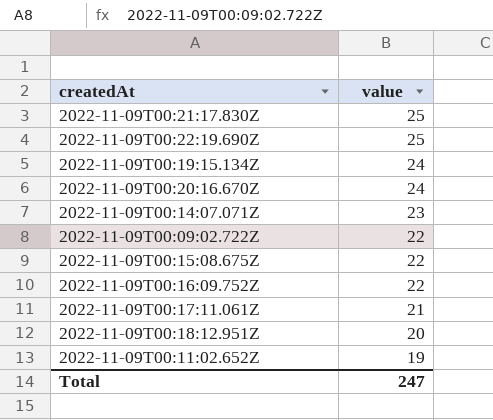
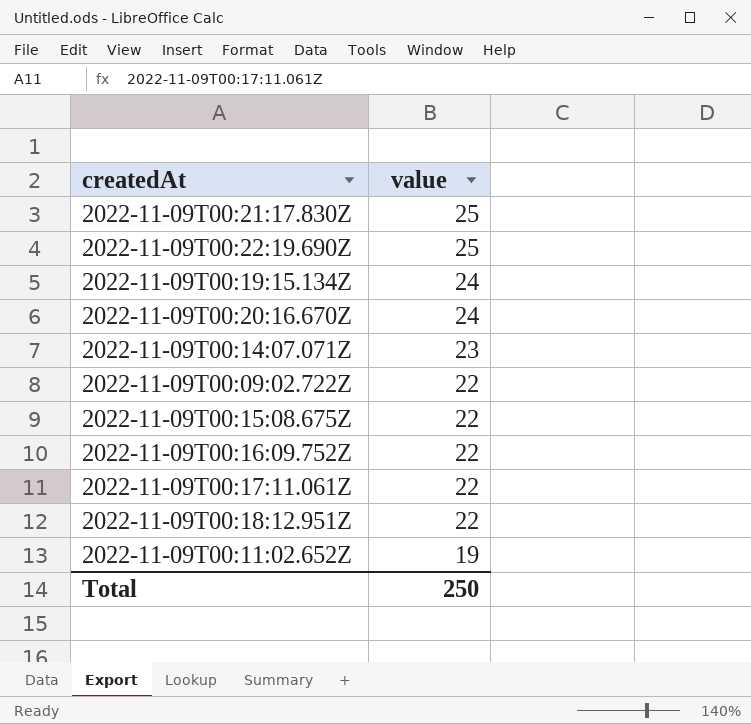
2022-11-09T00:17:11.061Z | value: 21 -> 22
2022-11-09T00:18:12.951Z | value: 20 -> 22
Total | value: 247 -> 250

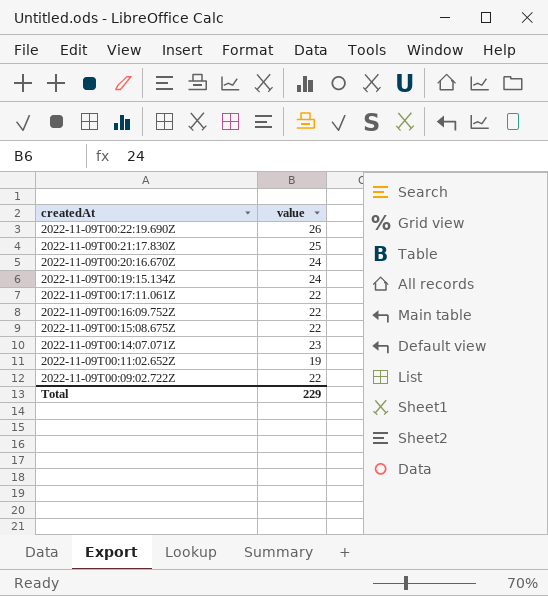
row order: value descending -> createdAt descending
row 2022-11-09T00:18:12.951Z: 22 -> none
2022-11-09T00:22:19.690Z | value: 25 -> 26
Total | value: 250 -> 229

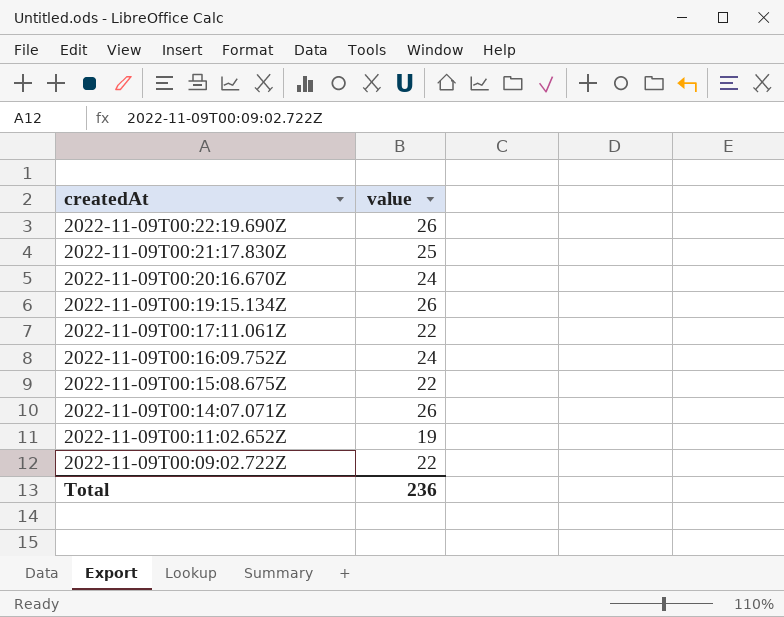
2022-11-09T00:19:15.134Z | value: 24 -> 26
2022-11-09T00:16:09.752Z | value: 22 -> 24
2022-11-09T00:14:07.071Z | value: 23 -> 26
Total | value: 229 -> 236

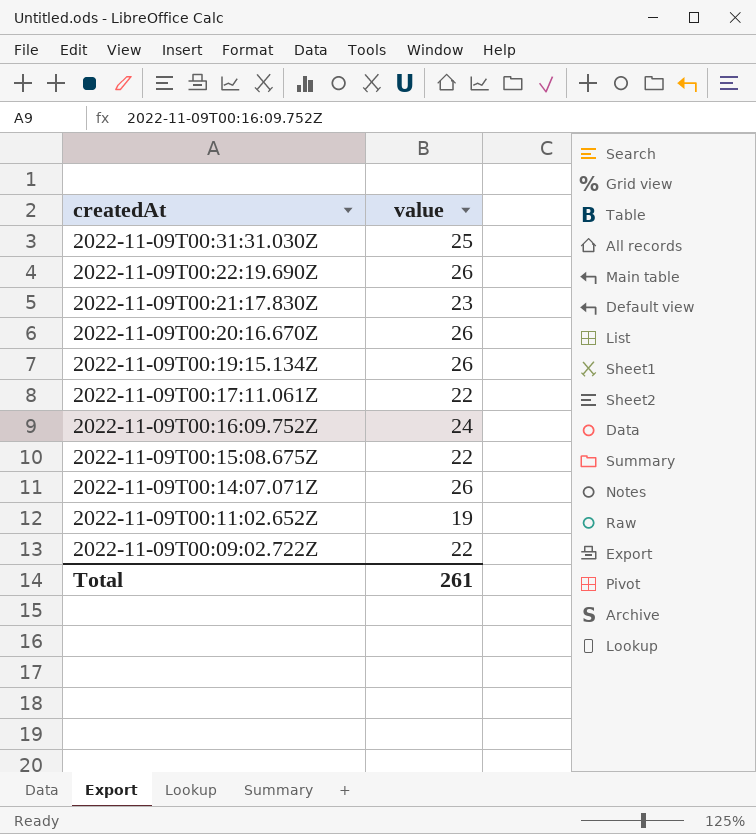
row 2022-11-09T00:31:31.030Z: none -> 25
2022-11-09T00:21:17.830Z | value: 25 -> 23
2022-11-09T00:20:16.670Z | value: 24 -> 26
Total | value: 236 -> 261

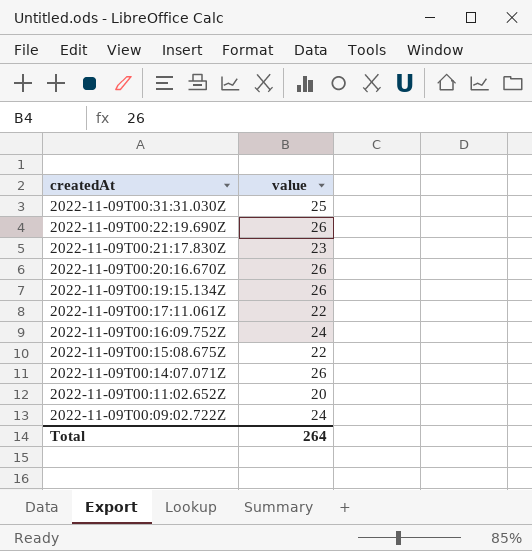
2022-11-09T00:11:02.652Z | value: 19 -> 20
2022-11-09T00:09:02.722Z | value: 22 -> 24
Total | value: 261 -> 264

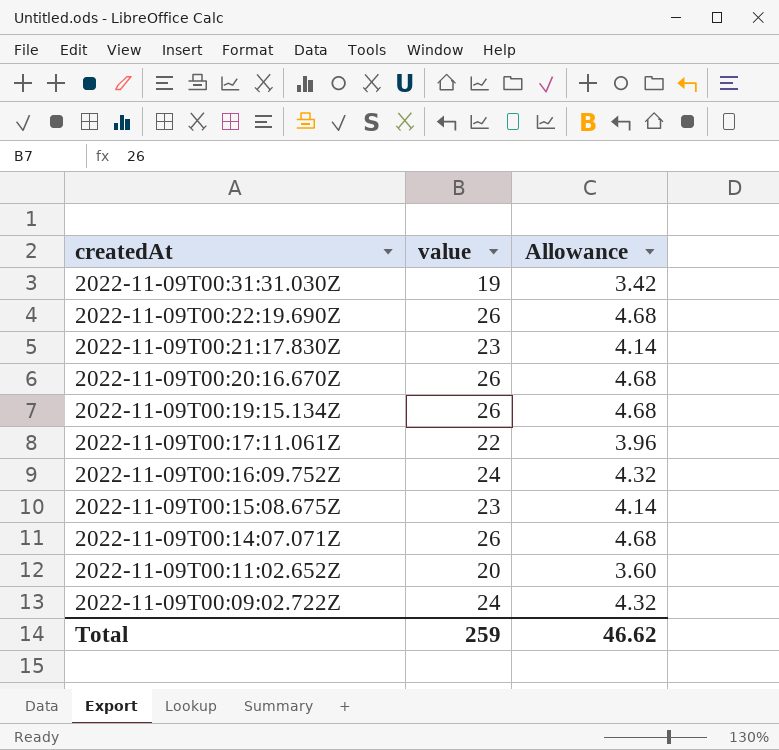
column Allowance | formula: none -> [value] * 0.18
2022-11-09T00:31:31.030Z | value: 25 -> 19
2022-11-09T00:15:08.675Z | value: 22 -> 23
Total | value: 264 -> 259

